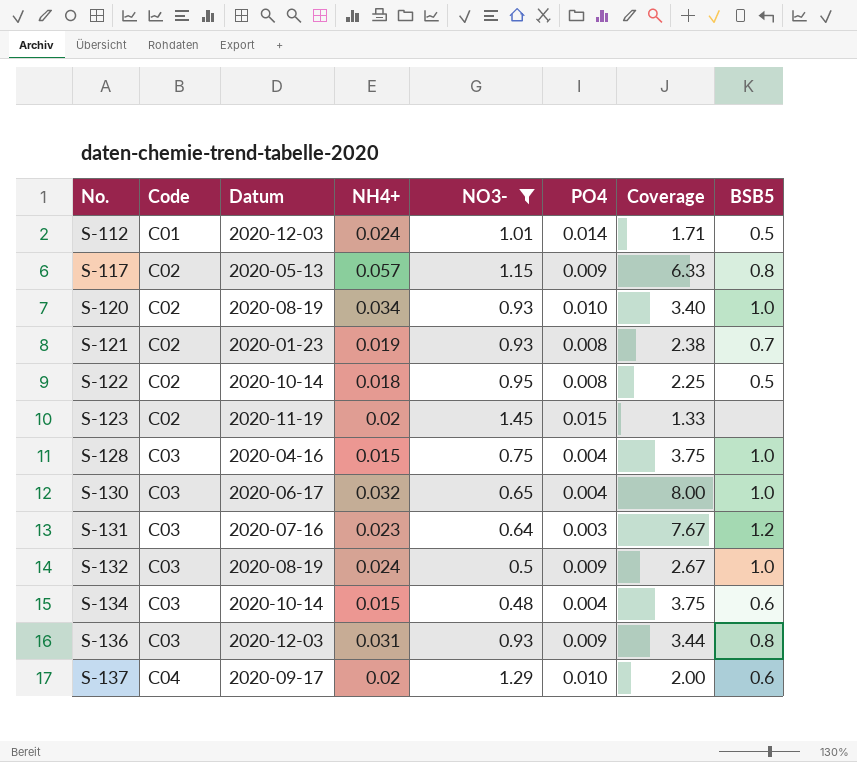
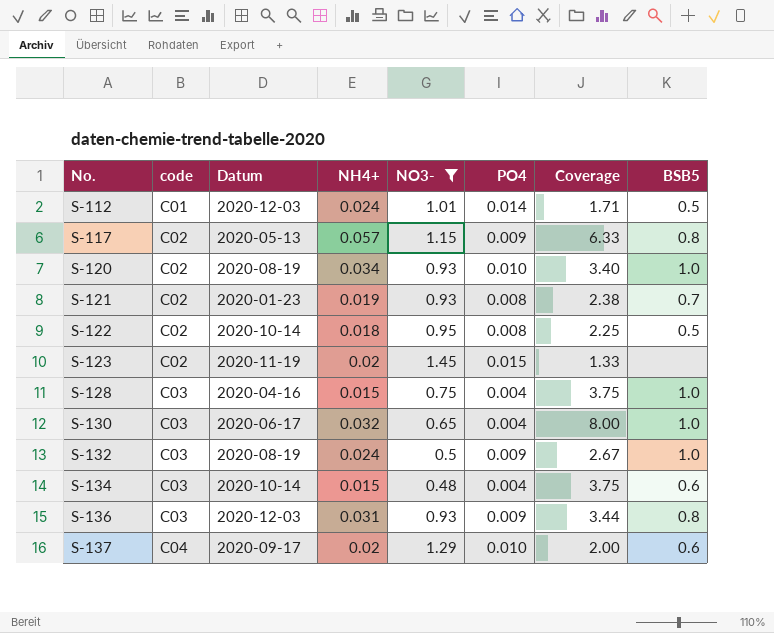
column name: Code -> code
row S-131: C03 | 2020-07-16 | 0.023 | 0.64 | 0.003 | 7.67 | 1.2 -> none

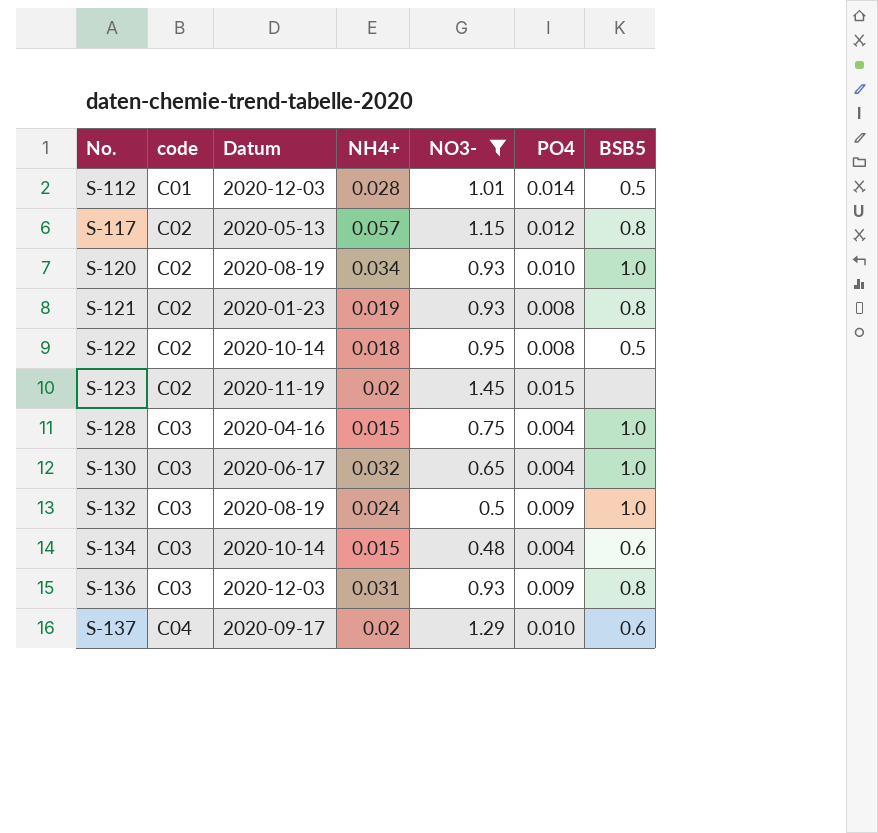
column Coverage | formula: [NH4+] / [PO4] -> none
S-112 | NH4+: 0.024 -> 0.028
S-117 | PO4: 0.009 -> 0.012
S-121 | BSB5: 0.7 -> 0.8

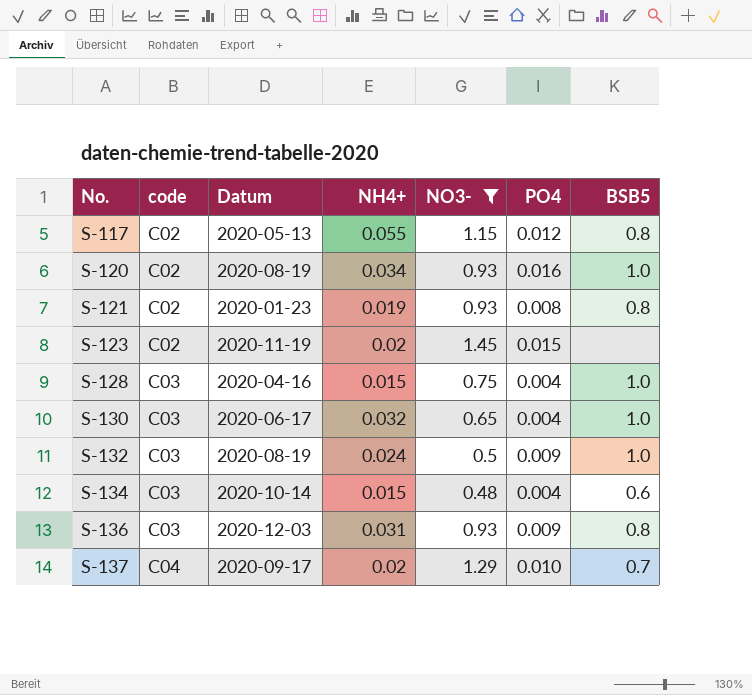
row S-112: C01 | 2020-12-03 | 0.028 | 1.01 | 0.014 | 0.5 -> none
row S-122: C02 | 2020-10-14 | 0.018 | 0.95 | 0.008 | 0.5 -> none
S-117 | NH4+: 0.057 -> 0.055
S-120 | PO4: 0.010 -> 0.016
S-137 | BSB5: 0.6 -> 0.7

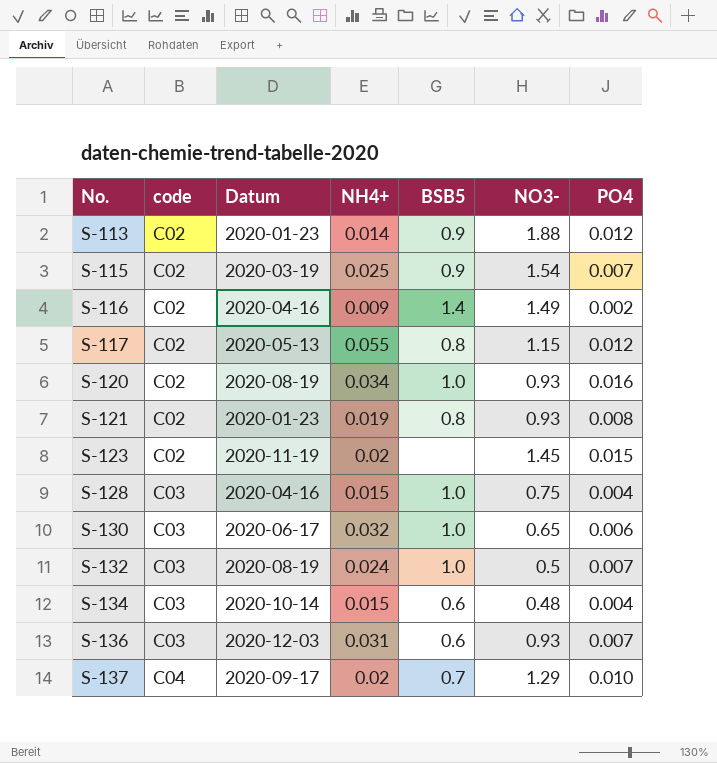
filter: NO3- <= 1.45 -> none
column BSB5 | position: 7 -> 5
S-130 | PO4: 0.004 -> 0.006
S-132 | PO4: 0.009 -> 0.007
S-136 | BSB5: 0.8 -> 0.6
S-136 | PO4: 0.009 -> 0.007

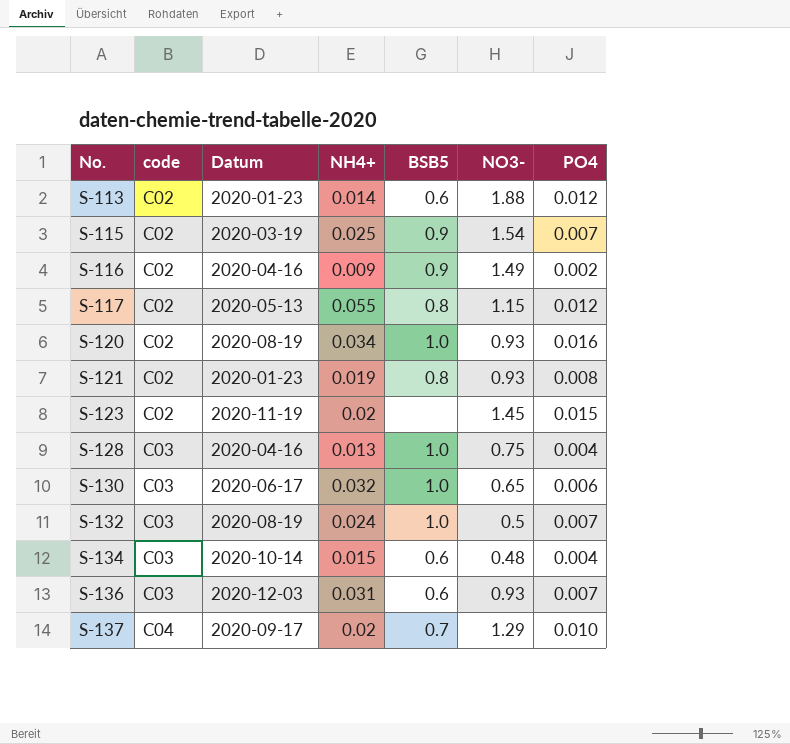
S-113 | BSB5: 0.9 -> 0.6
S-116 | BSB5: 1.4 -> 0.9
S-128 | NH4+: 0.015 -> 0.013

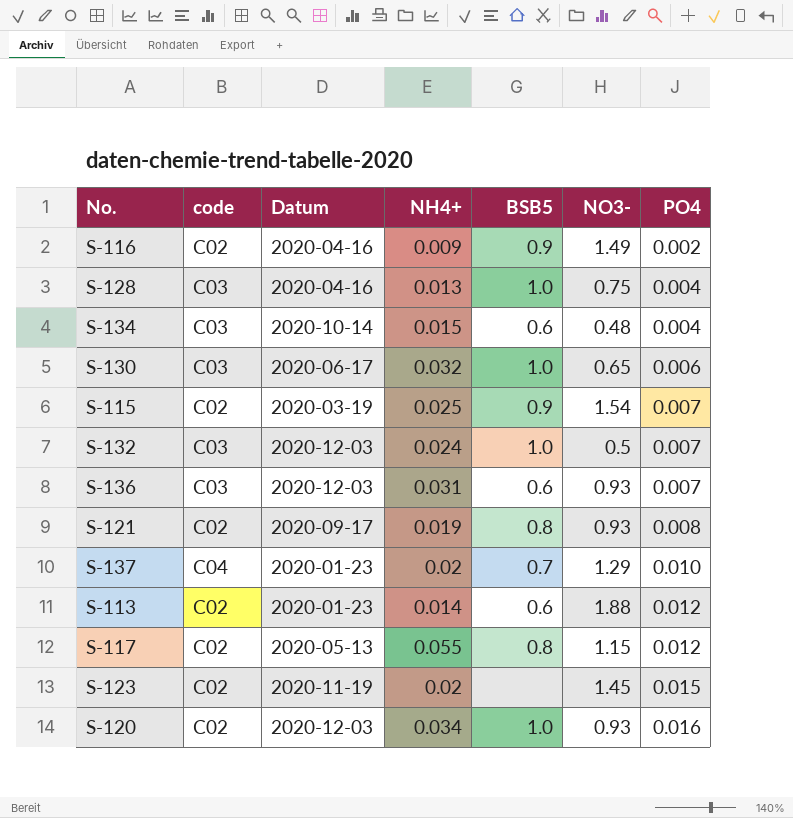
row order: No. ascending -> PO4 ascending
S-132 | Datum: 2020-08-19 -> 2020-12-03
S-121 | Datum: 2020-01-23 -> 2020-09-17
S-137 | Datum: 2020-09-17 -> 2020-01-23
S-120 | Datum: 2020-08-19 -> 2020-12-03

